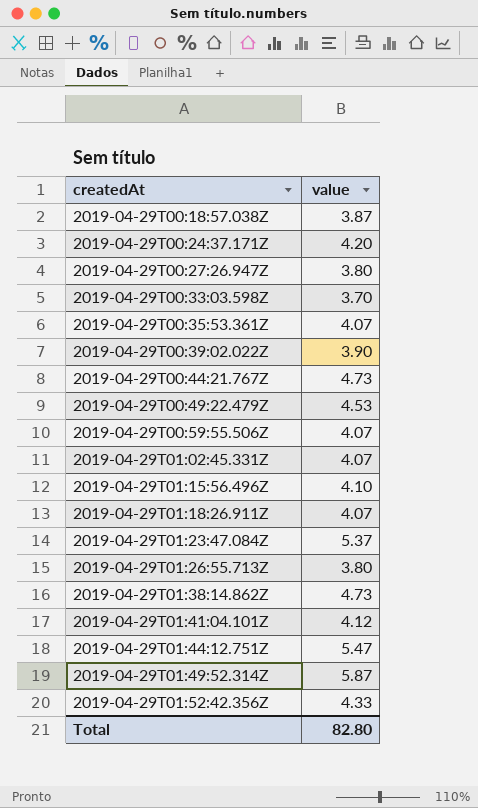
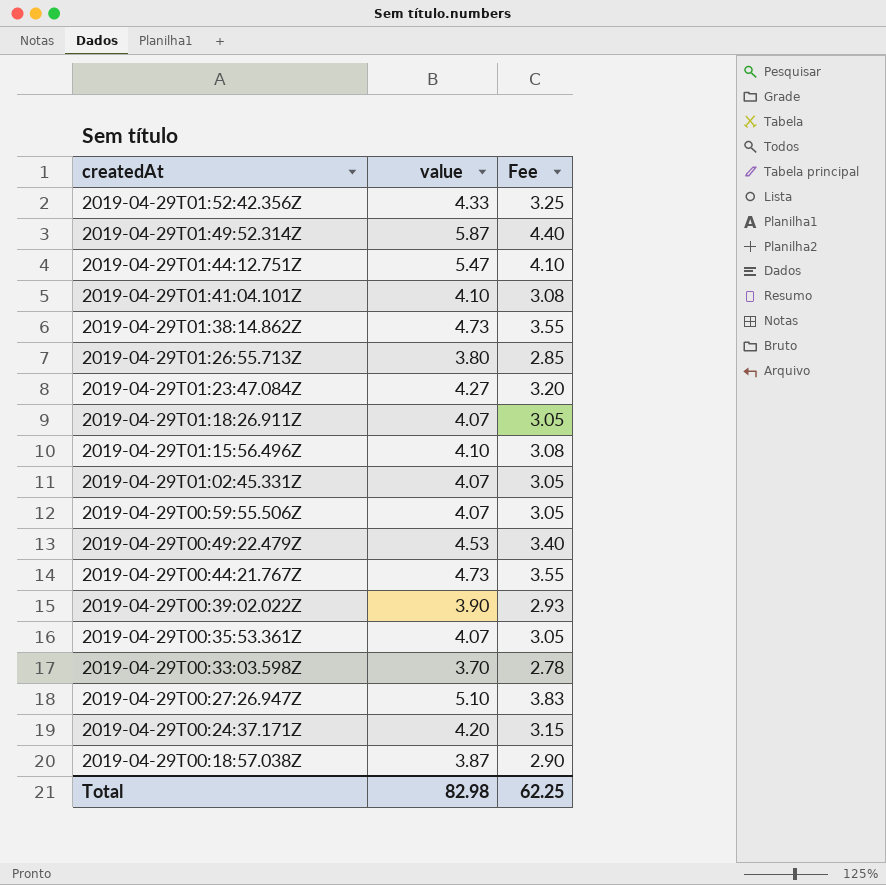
row order: createdAt ascending -> createdAt descending
column Fee | formula: none -> [value] * 0.75
2019-04-29T01:41:04.101Z | value: 4.12 -> 4.10
2019-04-29T01:23:47.084Z | value: 5.37 -> 4.27
2019-04-29T00:27:26.947Z | value: 3.80 -> 5.10
Total | value: 82.80 -> 82.98

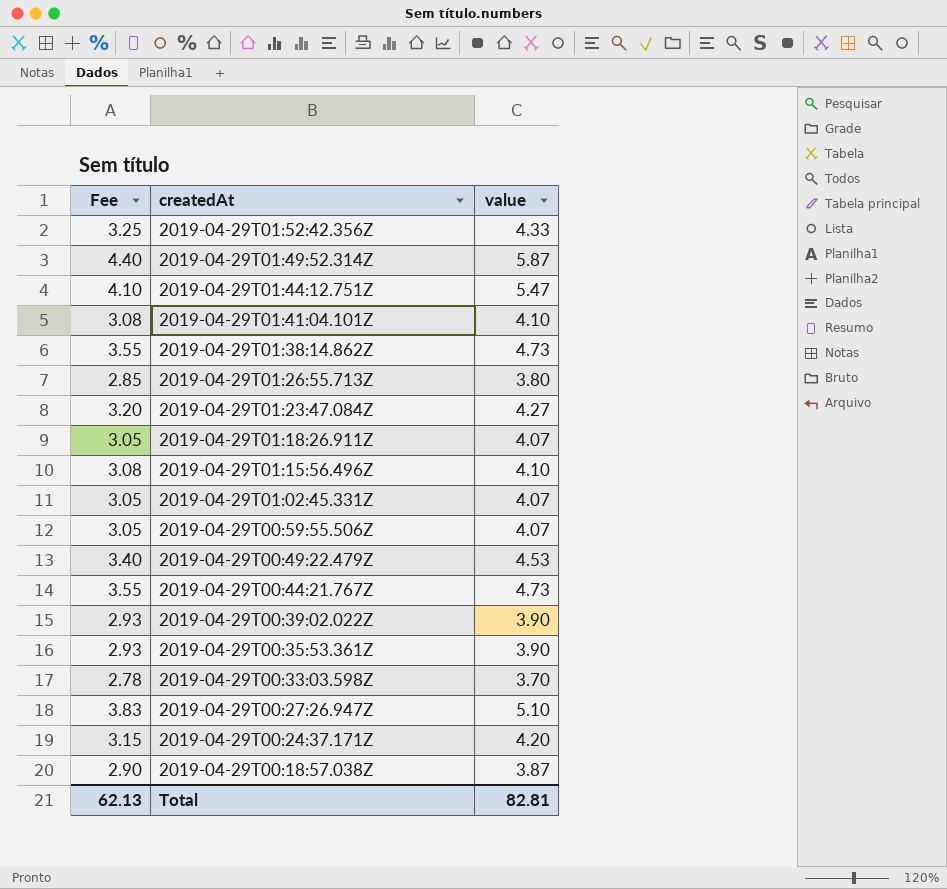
column Fee | position: 3 -> 1
2019-04-29T00:35:53.361Z | Fee: 3.05 -> 2.93
2019-04-29T00:35:53.361Z | value: 4.07 -> 3.90
Total | Fee: 62.25 -> 62.13
Total | value: 82.98 -> 82.81

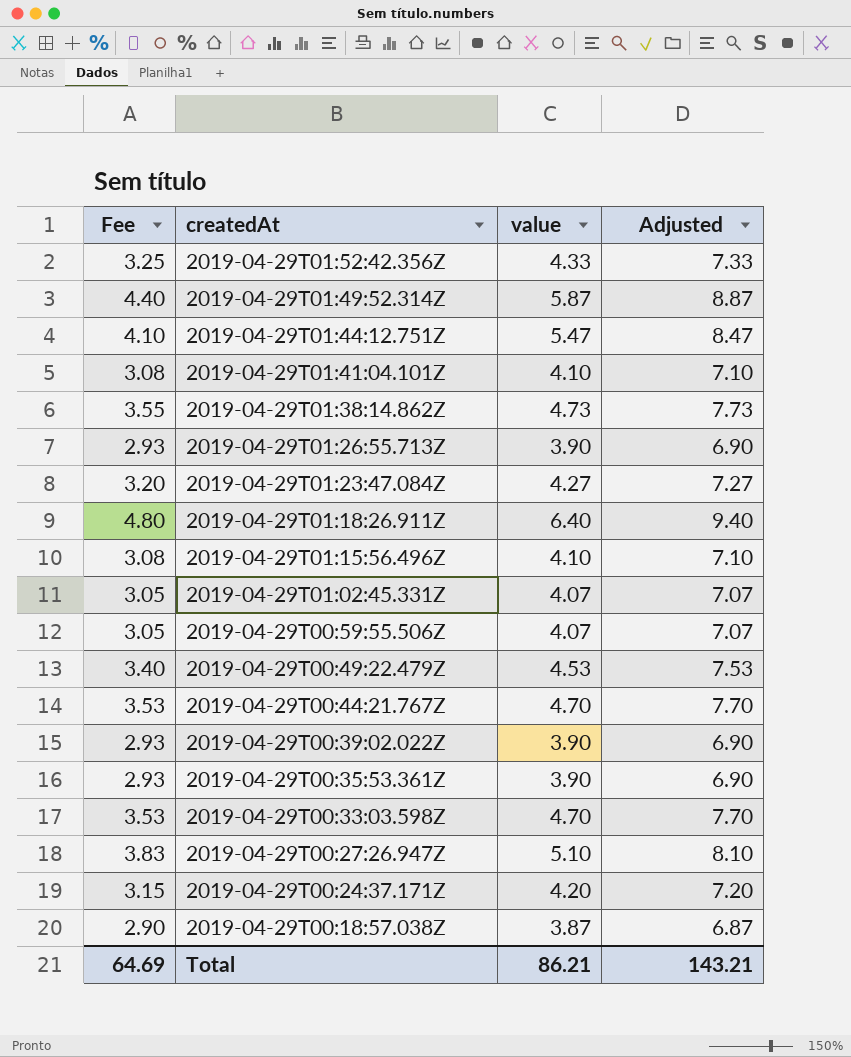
column Adjusted | formula: none -> [value] + 3
2019-04-29T01:26:55.713Z | Fee: 2.85 -> 2.93
2019-04-29T01:26:55.713Z | value: 3.80 -> 3.90
2019-04-29T01:18:26.911Z | Fee: 3.05 -> 4.80
2019-04-29T01:18:26.911Z | value: 4.07 -> 6.40
2019-04-29T00:44:21.767Z | Fee: 3.55 -> 3.53
2019-04-29T00:44:21.767Z | value: 4.73 -> 4.70
2019-04-29T00:33:03.598Z | Fee: 2.78 -> 3.53
2019-04-29T00:33:03.598Z | value: 3.70 -> 4.70
Total | Fee: 62.13 -> 64.69
Total | value: 82.81 -> 86.21

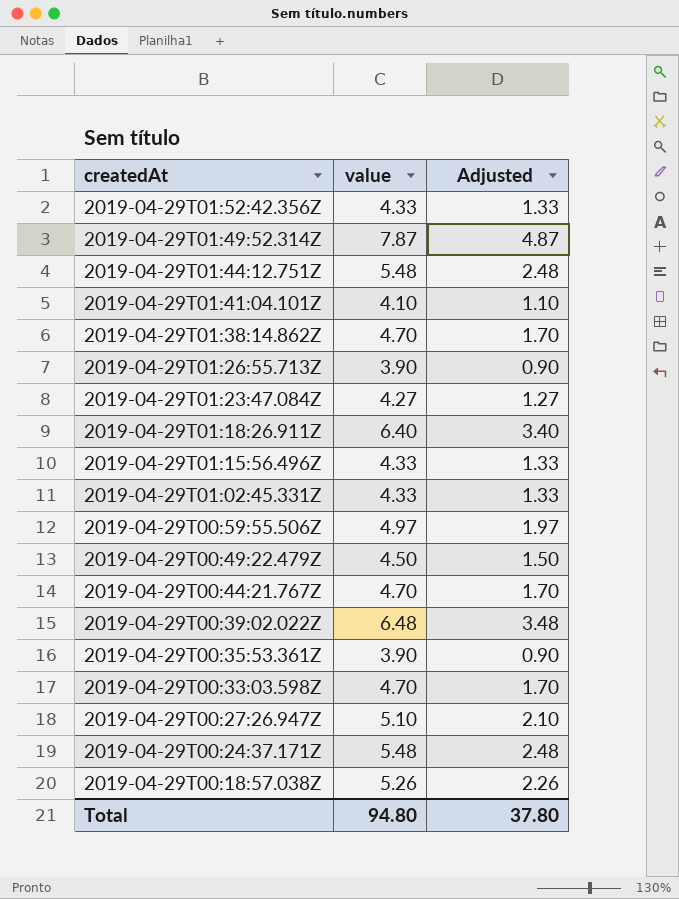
column Fee | formula: [value] * 0.75 -> none
column Adjusted | formula: [value] + 3 -> [value] - 3
2019-04-29T01:49:52.314Z | value: 5.87 -> 7.87
2019-04-29T01:44:12.751Z | value: 5.47 -> 5.48
2019-04-29T01:38:14.862Z | value: 4.73 -> 4.70
2019-04-29T01:15:56.496Z | value: 4.10 -> 4.33
2019-04-29T01:02:45.331Z | value: 4.07 -> 4.33
2019-04-29T00:59:55.506Z | value: 4.07 -> 4.97
2019-04-29T00:49:22.479Z | value: 4.53 -> 4.50
2019-04-29T00:39:02.022Z | value: 3.90 -> 6.48
2019-04-29T00:24:37.171Z | value: 4.20 -> 5.48
2019-04-29T00:18:57.038Z | value: 3.87 -> 5.26
Total | value: 86.21 -> 94.80
Total | Adjusted: 143.21 -> 37.80

